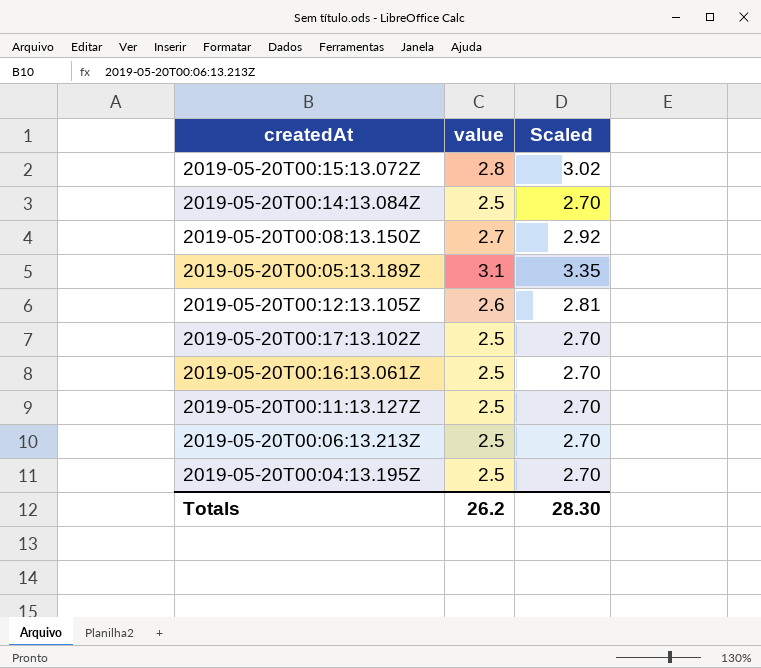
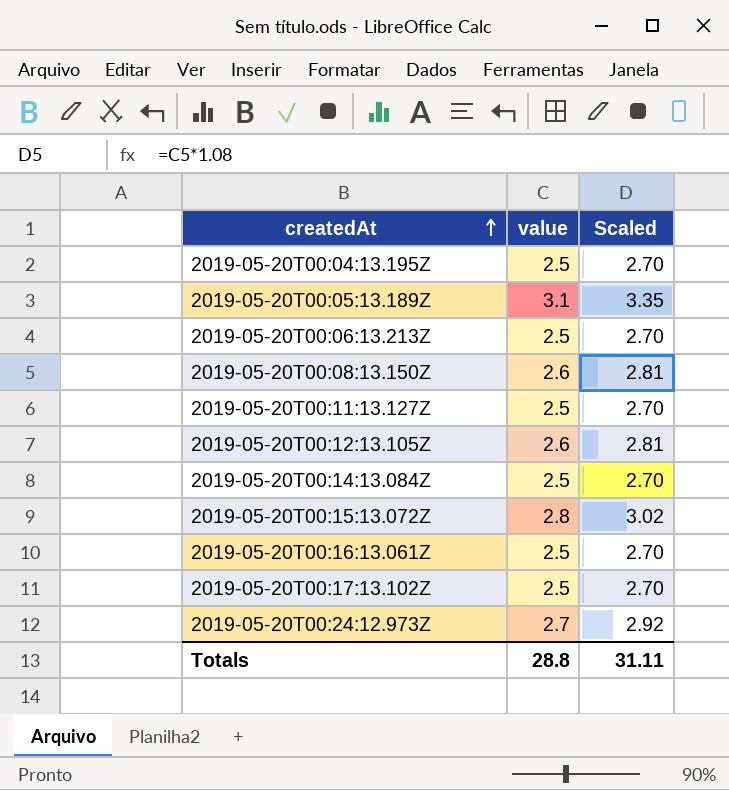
row order: none -> createdAt ascending
2019-05-20T00:08:13.150Z | value: 2.7 -> 2.6
2019-05-20T00:08:13.150Z | Scaled: 2.92 -> 2.81
row 2019-05-20T00:24:12.973Z: none -> 2.7 | 2.92
Totals | value: 26.2 -> 28.8
Totals | Scaled: 28.30 -> 31.11

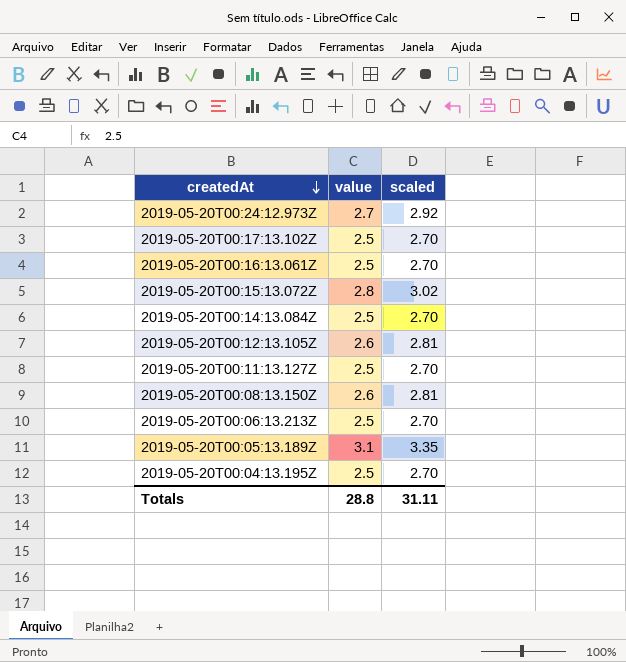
row order: createdAt ascending -> createdAt descending
column name: Scaled -> scaled

